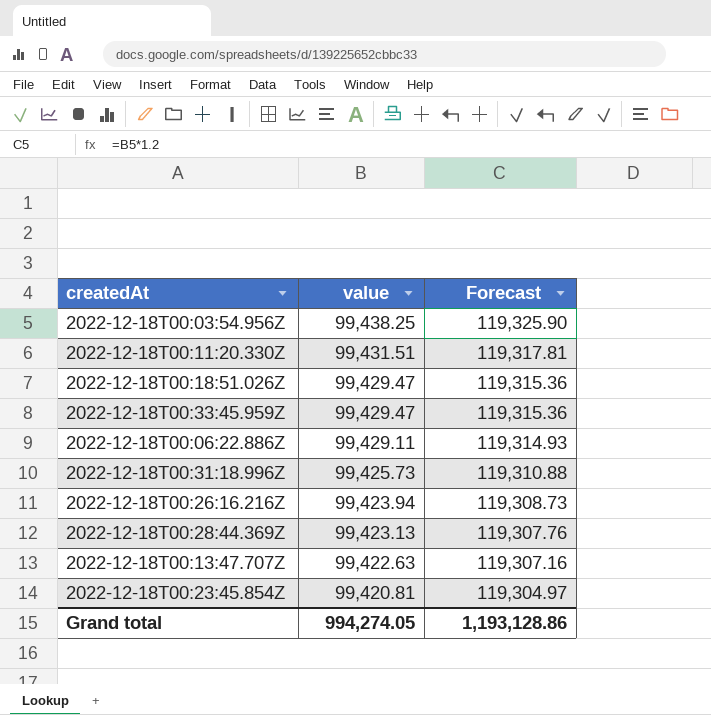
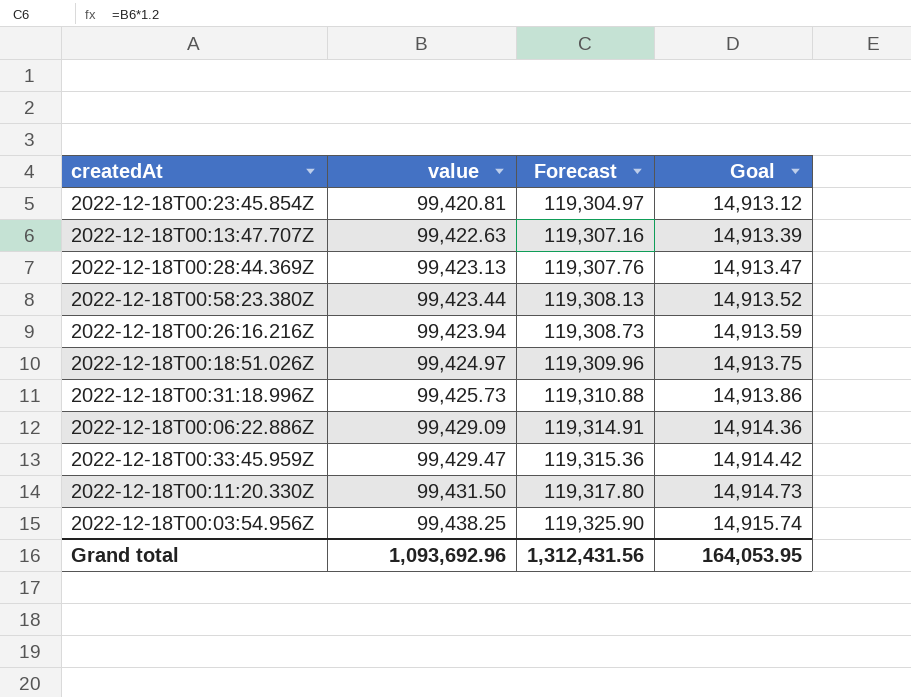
row order: value descending -> value ascending
column Goal | formula: none -> [value] * 0.15
row 2022-12-18T00:58:23.380Z: none -> 99,423.44 | 119,308.13 | 14,913.52
2022-12-18T00:18:51.026Z | value: 99,429.47 -> 99,424.97
2022-12-18T00:18:51.026Z | Forecast: 119,315.36 -> 119,309.96
2022-12-18T00:06:22.886Z | value: 99,429.11 -> 99,429.09
2022-12-18T00:06:22.886Z | Forecast: 119,314.93 -> 119,314.91
2022-12-18T00:11:20.330Z | value: 99,431.51 -> 99,431.50
2022-12-18T00:11:20.330Z | Forecast: 119,317.81 -> 119,317.80
Grand total | value: 994,274.05 -> 1,093,692.96
Grand total | Forecast: 1,193,128.86 -> 1,312,431.56

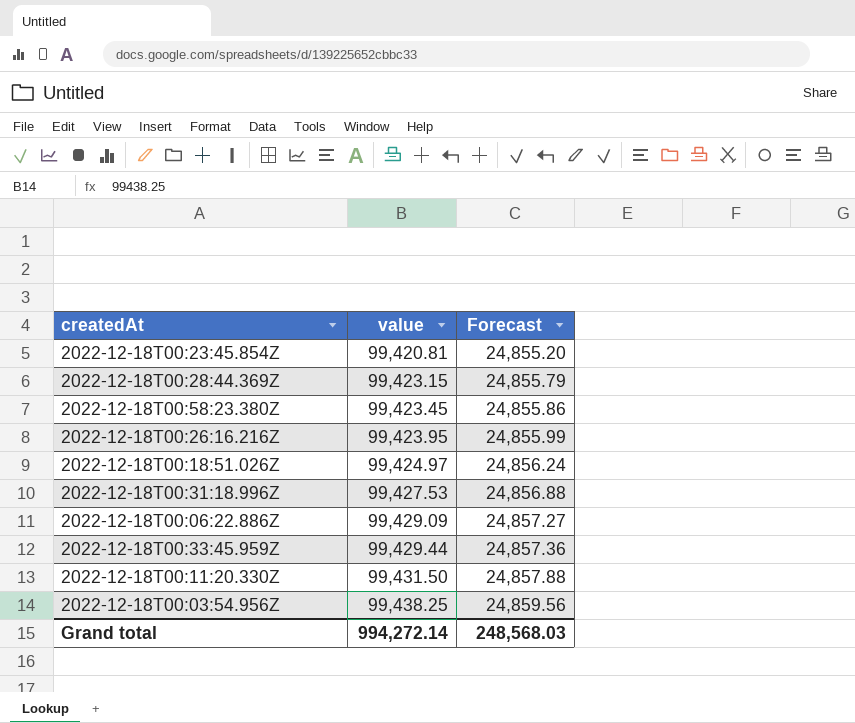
column Goal | formula: [value] * 0.15 -> none
column Forecast | formula: [value] * 1.2 -> [value] * 0.25
row 2022-12-18T00:13:47.707Z: 99,422.63 | 119,307.16 | 14,913.39 -> none
2022-12-18T00:28:44.369Z | value: 99,423.13 -> 99,423.15
2022-12-18T00:58:23.380Z | value: 99,423.44 -> 99,423.45
2022-12-18T00:26:16.216Z | value: 99,423.94 -> 99,423.95
2022-12-18T00:31:18.996Z | value: 99,425.73 -> 99,427.53
2022-12-18T00:33:45.959Z | value: 99,429.47 -> 99,429.44
Grand total | value: 1,093,692.96 -> 994,272.14
Grand total | Forecast: 1,312,431.56 -> 248,568.03

